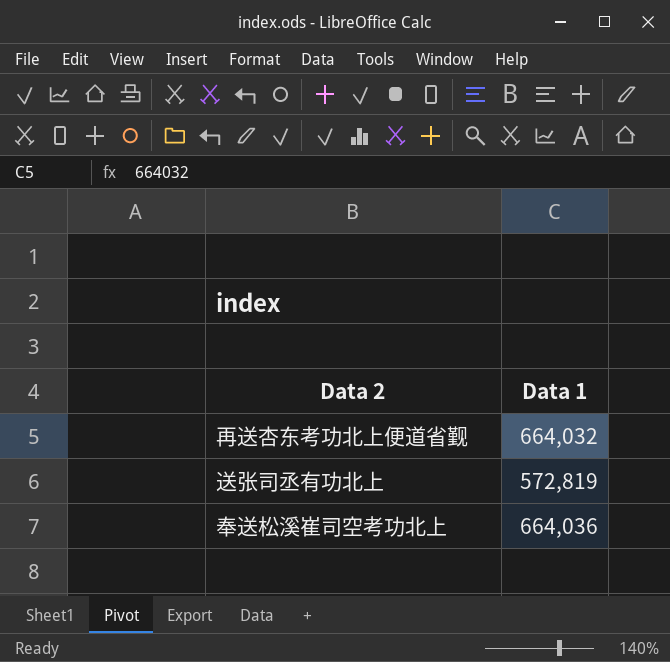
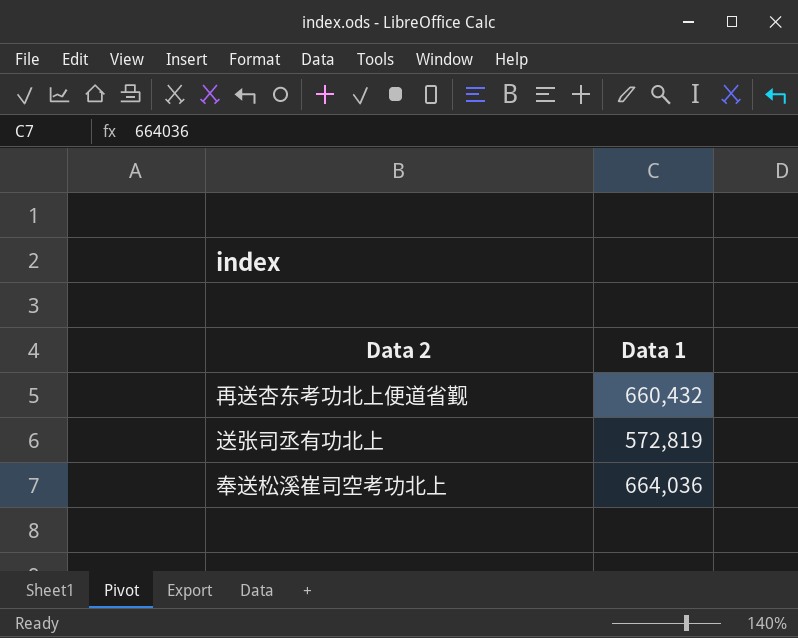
再送杏东考功北上便道省觐 | Data 1: 664,032 -> 660,432

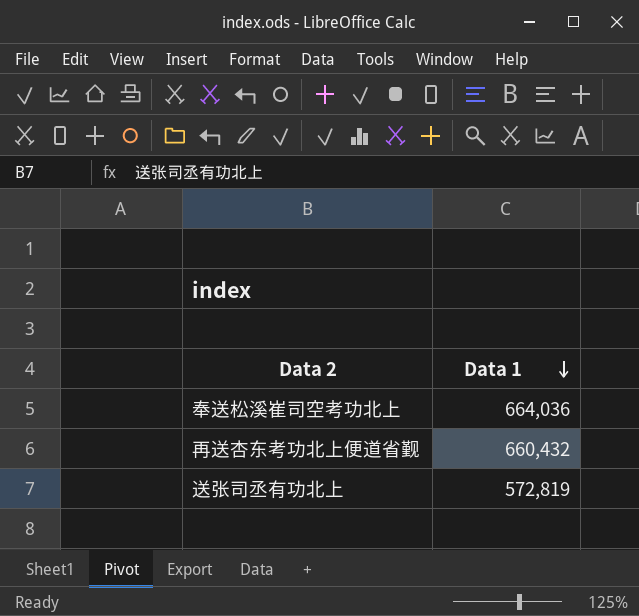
row order: none -> Data 1 descending

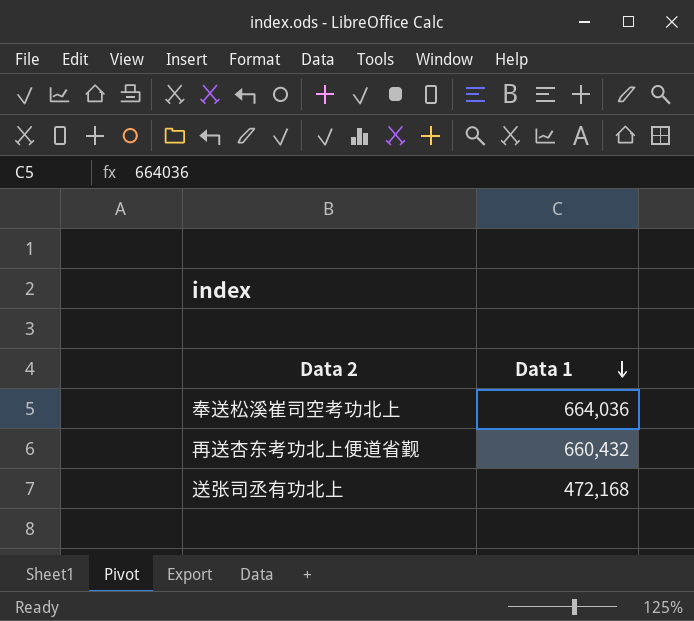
送张司丞有功北上 | Data 1: 572,819 -> 472,168

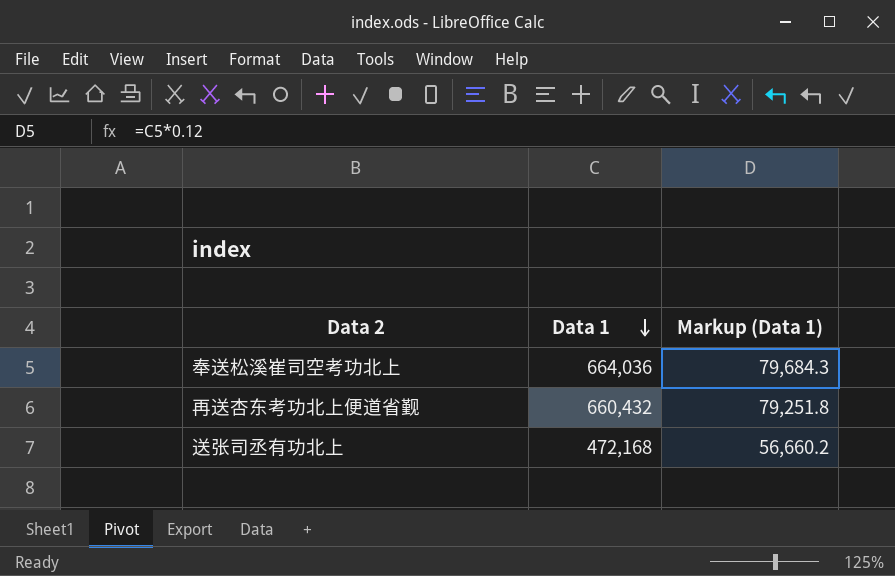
column Markup (Data 1) | formula: none -> [Data 1] * 0.12

